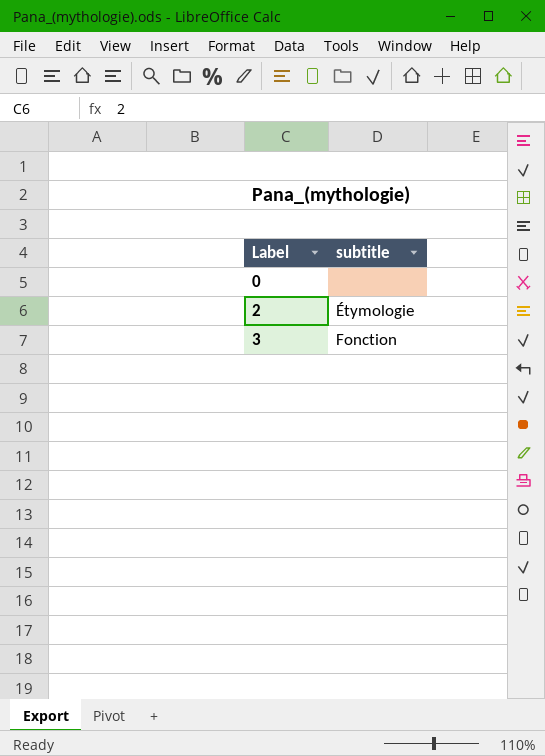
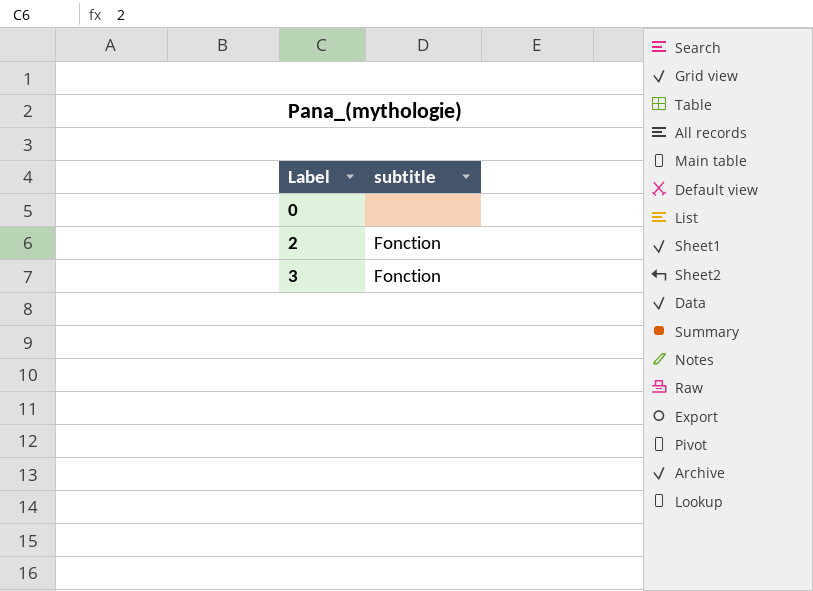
2 | subtitle: Étymologie -> Fonction

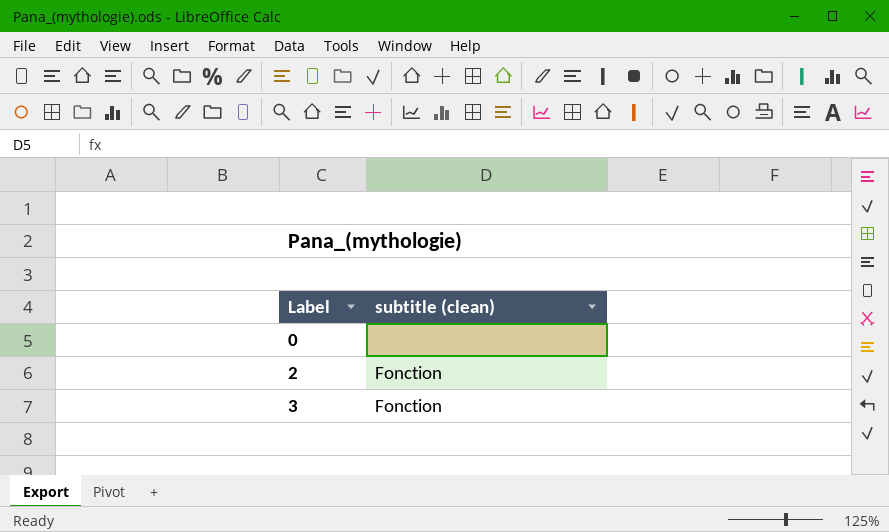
column name: subtitle -> subtitle (clean)

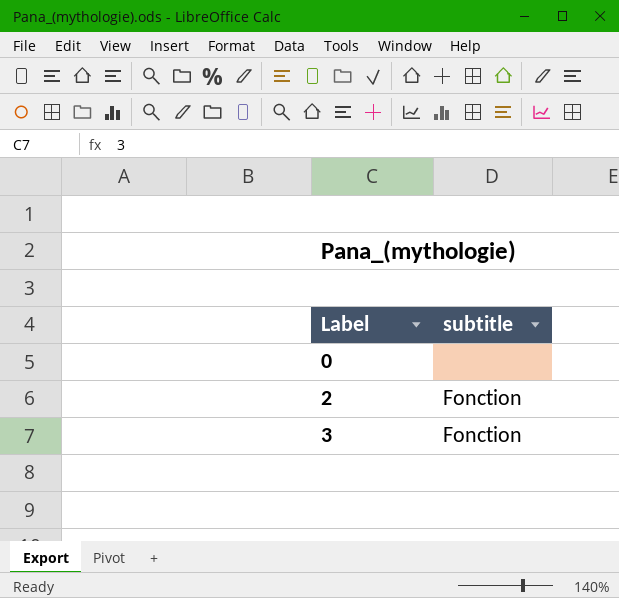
column name: subtitle (clean) -> subtitle

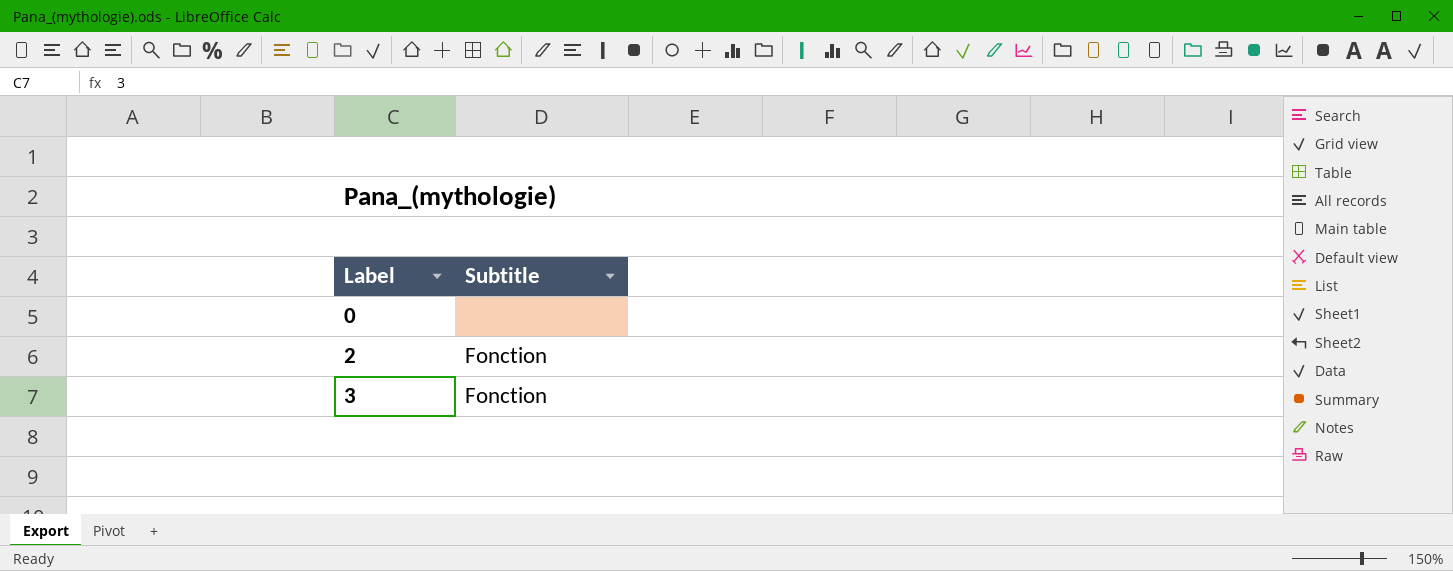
column name: subtitle -> Subtitle

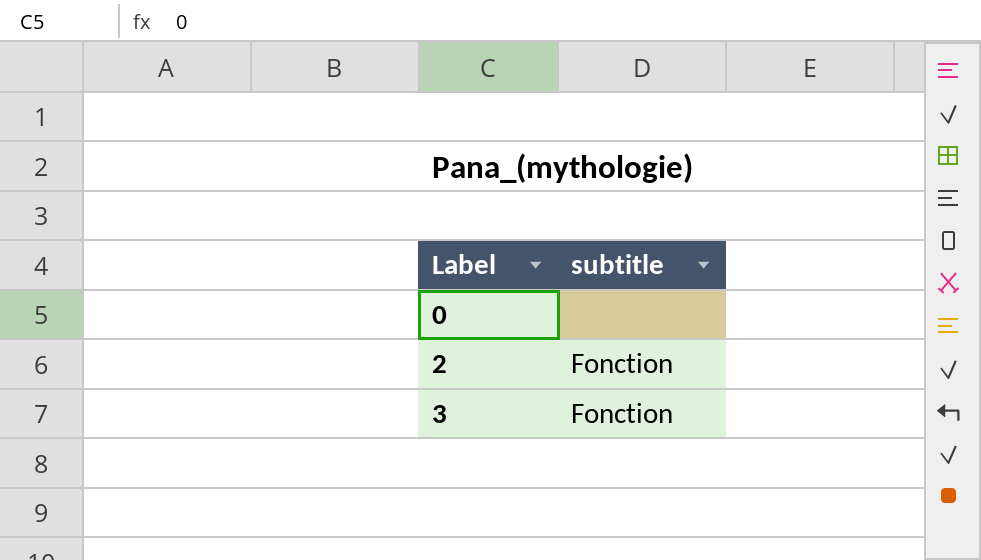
column name: Subtitle -> subtitle

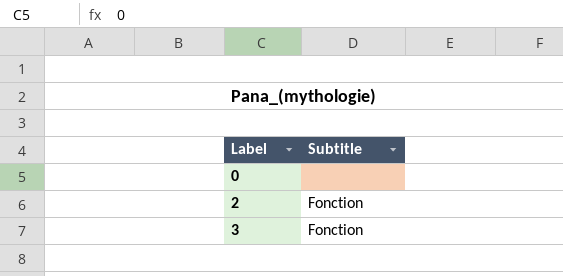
column name: subtitle -> Subtitle

